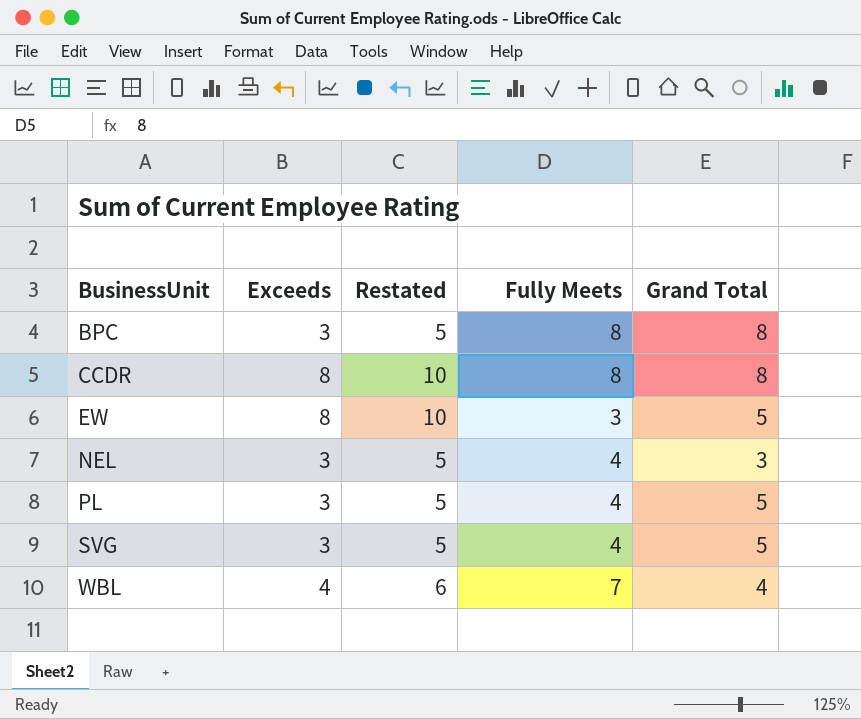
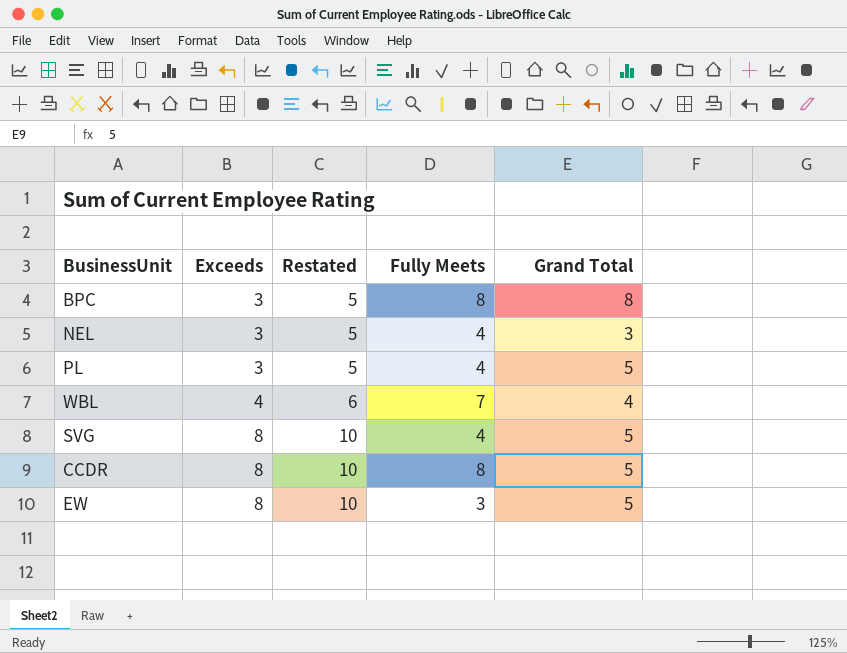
row order: BusinessUnit ascending -> Exceeds ascending
SVG | Exceeds: 3 -> 8
SVG | Restated: 5 -> 10
CCDR | Grand Total: 8 -> 5

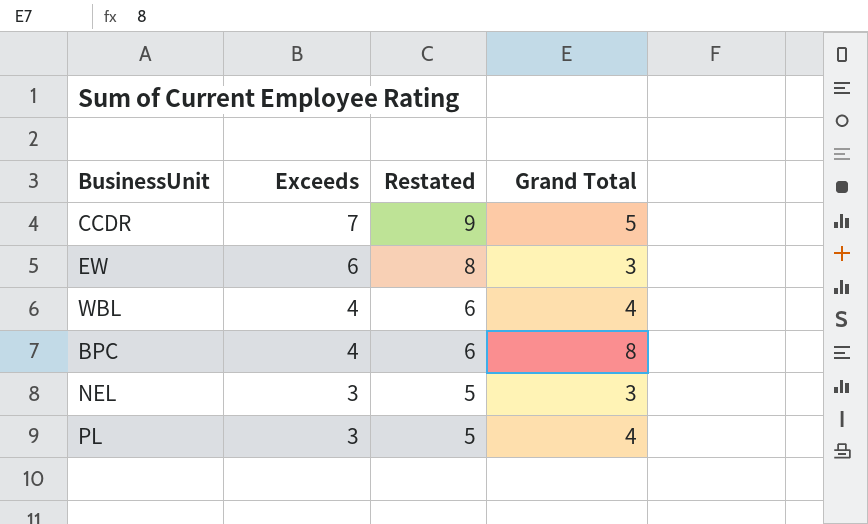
row order: Exceeds ascending -> Exceeds descending
column Fully Meets | position: 4 -> none
row SVG: 8 | 10 | 4 | 5 -> none
CCDR | Exceeds: 8 -> 7
CCDR | Restated: 10 -> 9
EW | Exceeds: 8 -> 6
EW | Restated: 10 -> 8
EW | Grand Total: 5 -> 3
BPC | Exceeds: 3 -> 4
BPC | Restated: 5 -> 6
PL | Grand Total: 5 -> 4

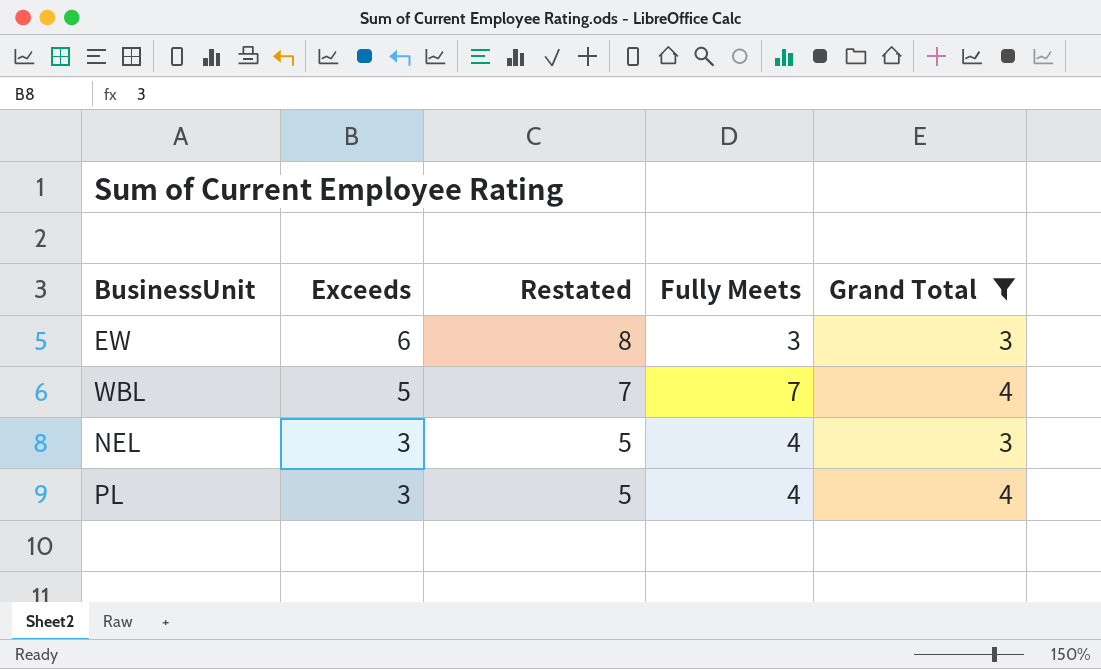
filter: none -> Grand Total <= 4
column Fully Meets | position: none -> 4
WBL | Exceeds: 4 -> 5
WBL | Restated: 6 -> 7

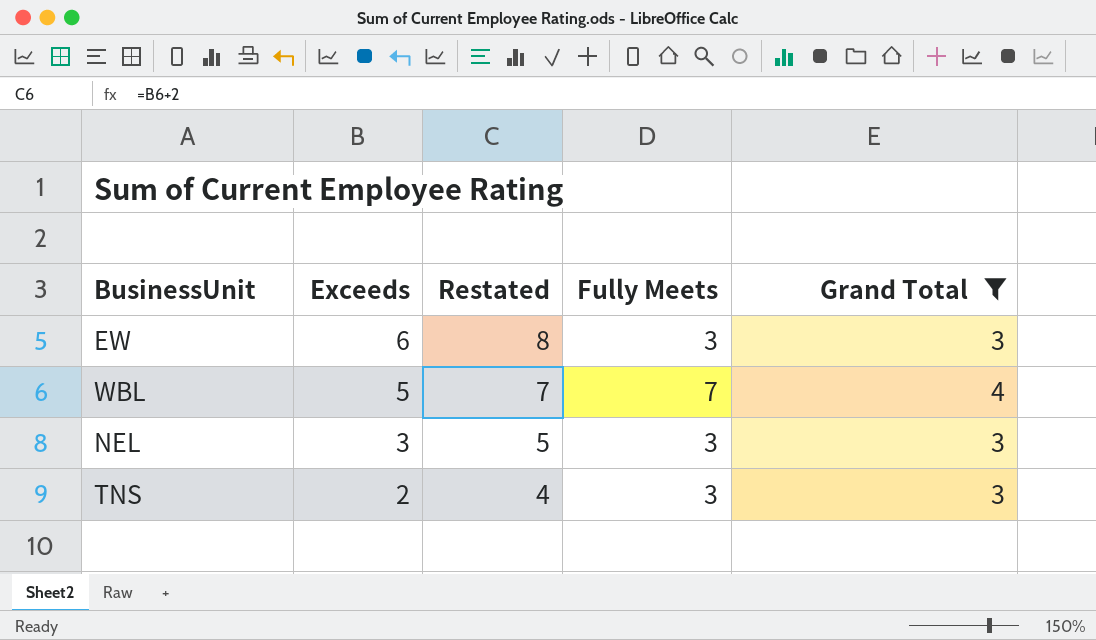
row PL: 3 | 5 | 4 | 4 -> none
NEL | Fully Meets: 4 -> 3
row TNS: none -> 2 | 4 | 3 | 3

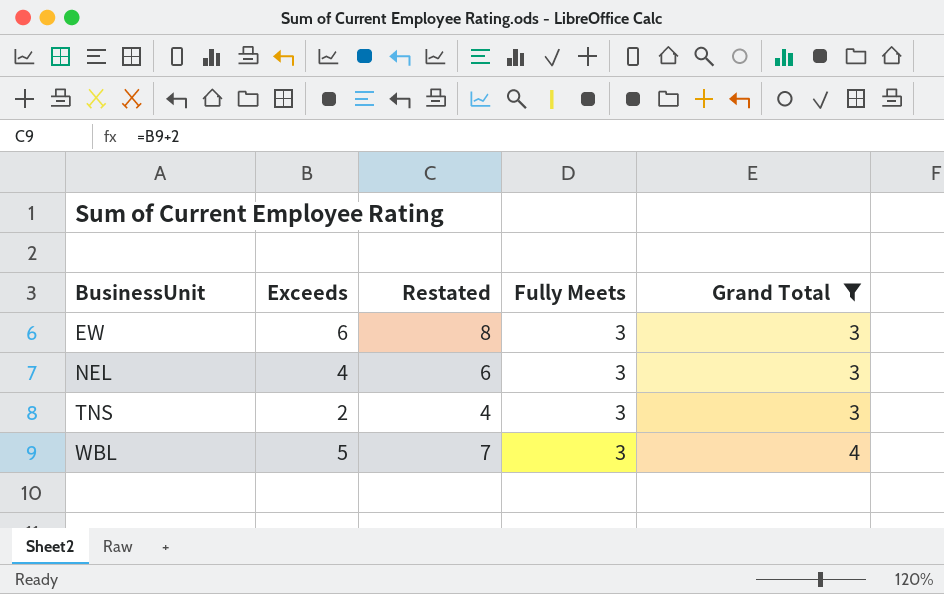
row order: Exceeds descending -> BusinessUnit ascending
NEL | Exceeds: 3 -> 4
NEL | Restated: 5 -> 6
WBL | Fully Meets: 7 -> 3

